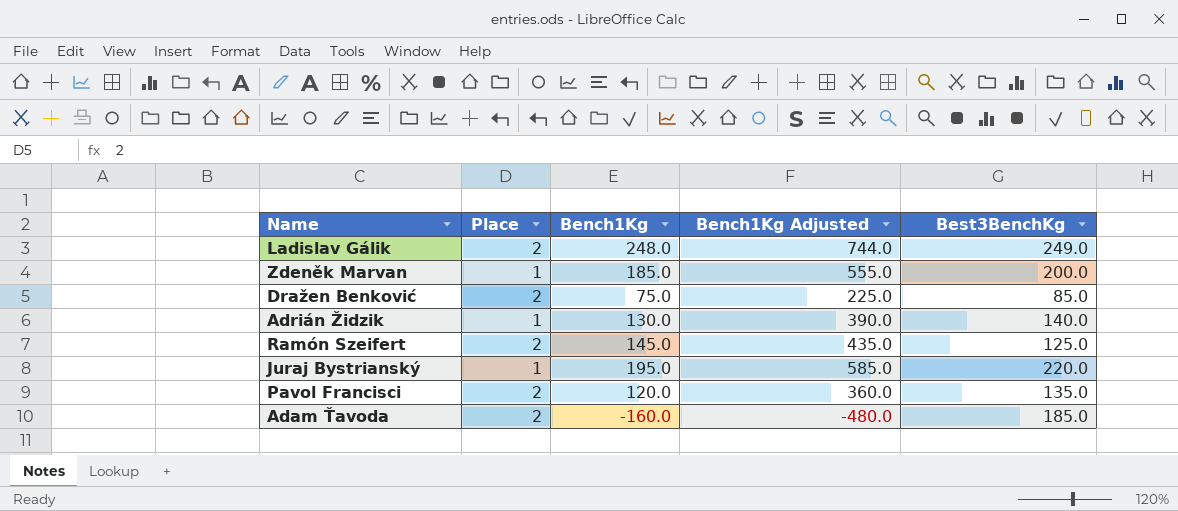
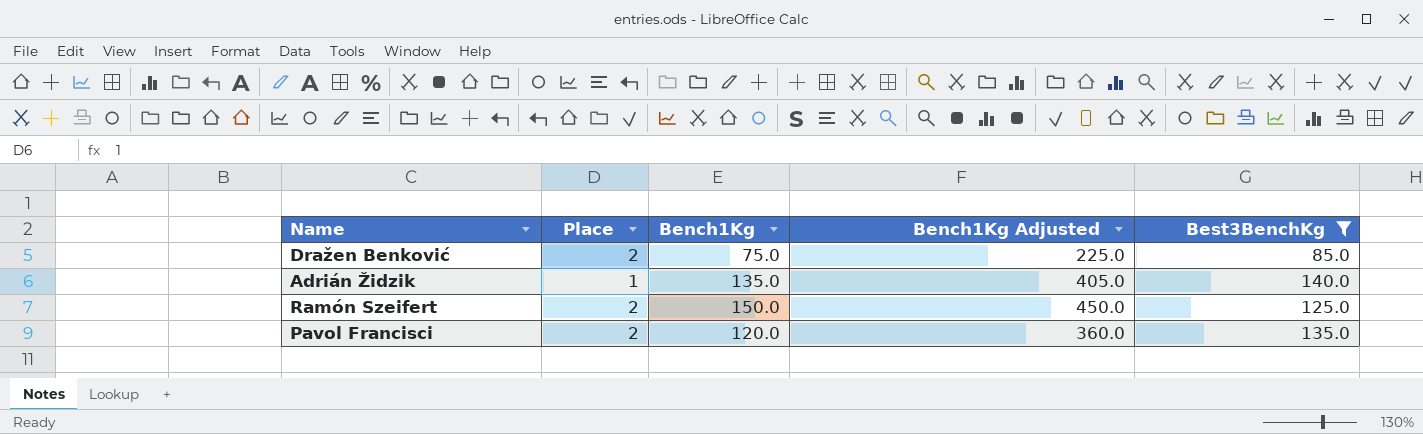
filter: none -> Best3BenchKg <= 140.0
Adrián Židzik | Bench1Kg: 130.0 -> 135.0
Adrián Židzik | Bench1Kg Adjusted: 390.0 -> 405.0
Ramón Szeifert | Bench1Kg: 145.0 -> 150.0
Ramón Szeifert | Bench1Kg Adjusted: 435.0 -> 450.0

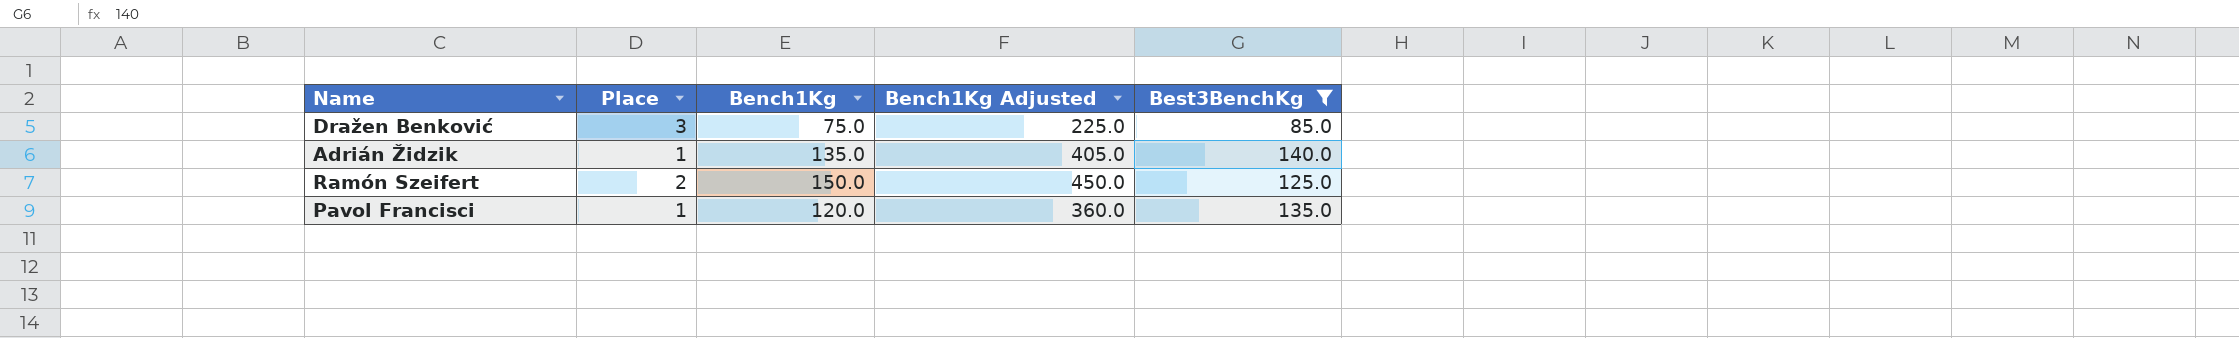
Dražen Benković | Place: 2 -> 3
Pavol Francisci | Place: 2 -> 1

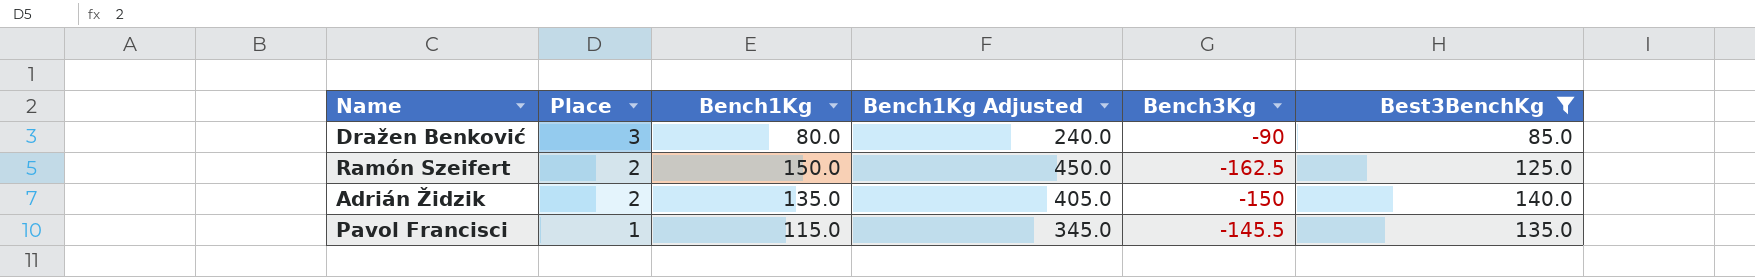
row order: none -> Place descending
column Bench3Kg | position: none -> 5
Dražen Benković | Bench1Kg: 75.0 -> 80.0
Dražen Benković | Bench1Kg Adjusted: 225.0 -> 240.0
Adrián Židzik | Place: 1 -> 2
Pavol Francisci | Bench1Kg: 120.0 -> 115.0
Pavol Francisci | Bench1Kg Adjusted: 360.0 -> 345.0

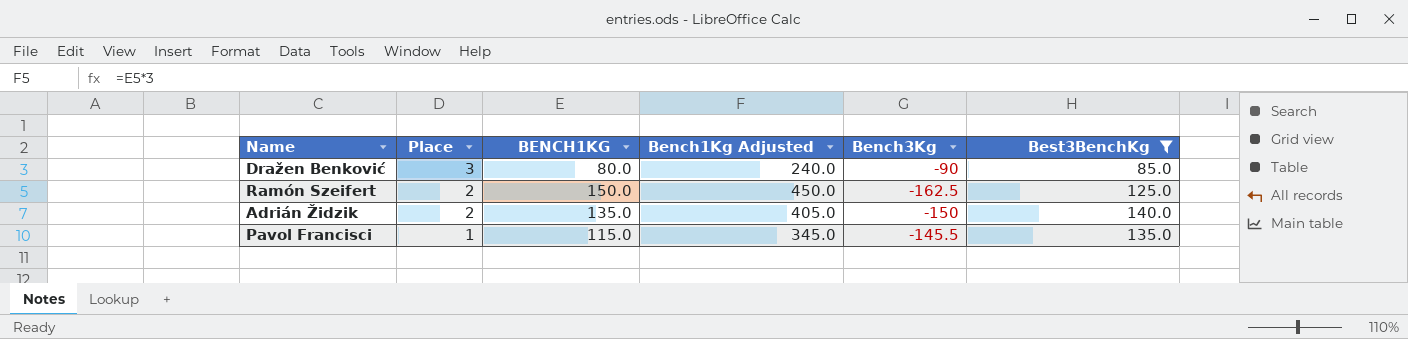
column name: Bench1Kg -> BENCH1KG

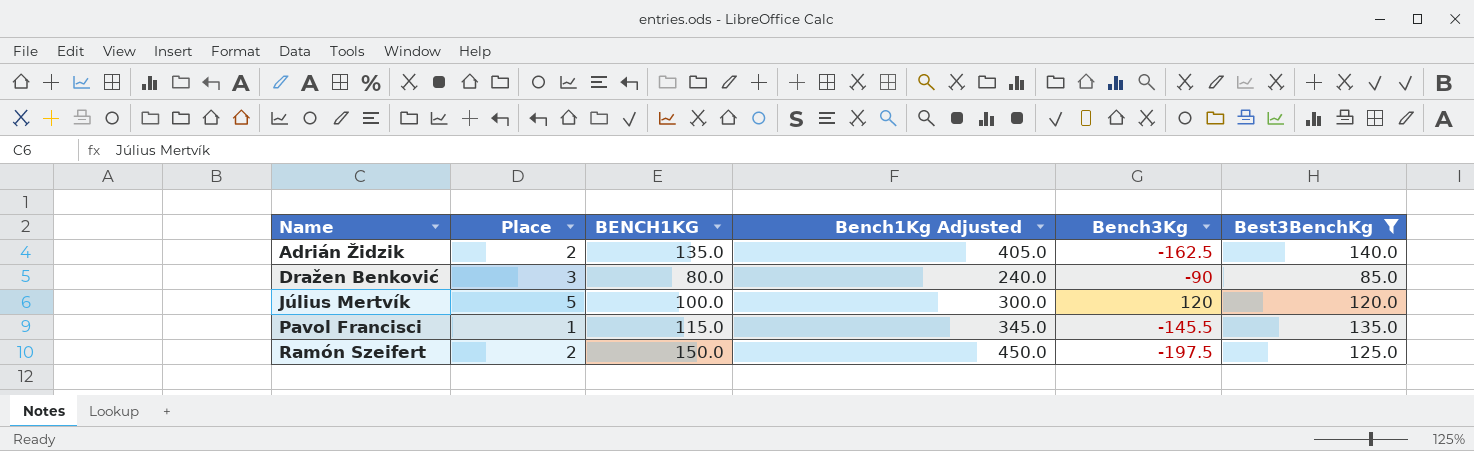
row order: Place descending -> Name ascending
Adrián Židzik | Bench3Kg: -150 -> -162.5
row Július Mertvík: none -> 5 | 100.0 | 300.0 | 120 | 120.0
Ramón Szeifert | Bench3Kg: -162.5 -> -197.5

